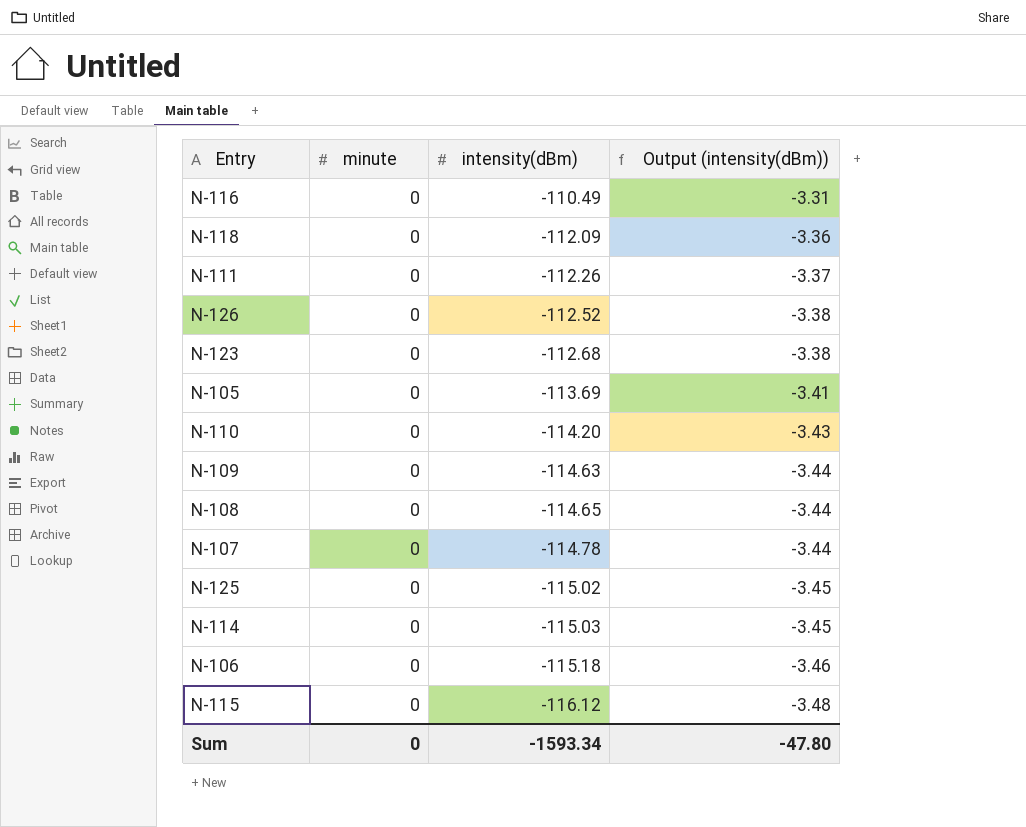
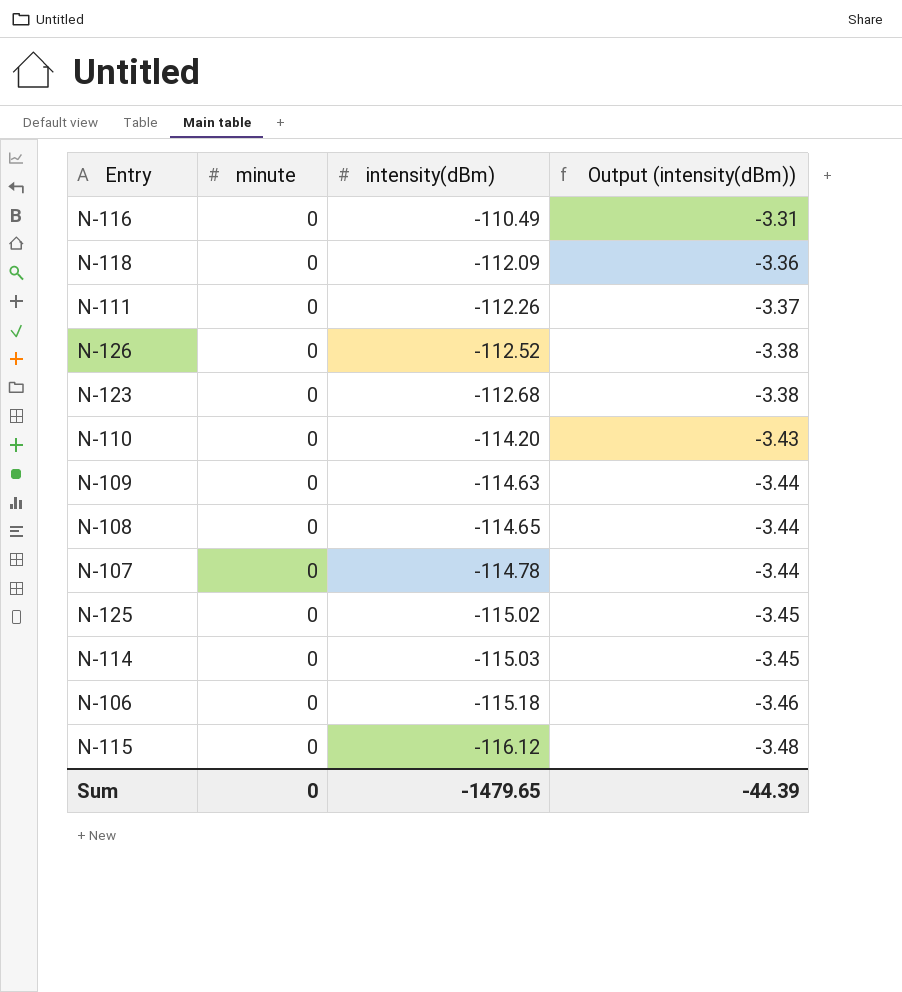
row N-105: 0 | -113.69 | -3.41 -> none
Sum | intensity(dBm): -1593.34 -> -1479.65
Sum | Output (intensity(dBm)): -47.80 -> -44.39

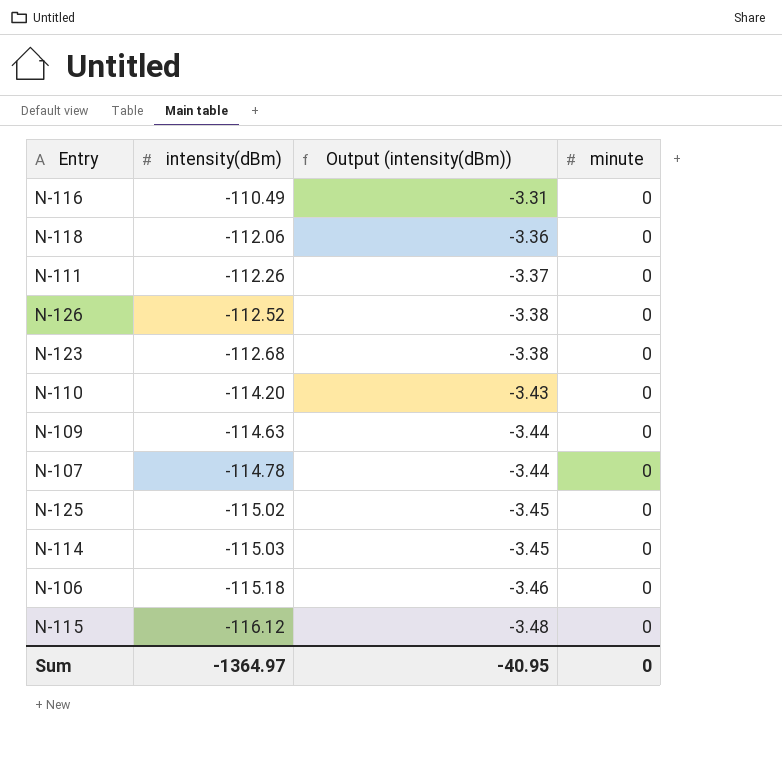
column minute | position: 2 -> 4
row N-108: 0 | -114.65 | -3.44 -> none
N-118 | intensity(dBm): -112.09 -> -112.06
Sum | intensity(dBm): -1479.65 -> -1364.97
Sum | Output (intensity(dBm)): -44.39 -> -40.95

